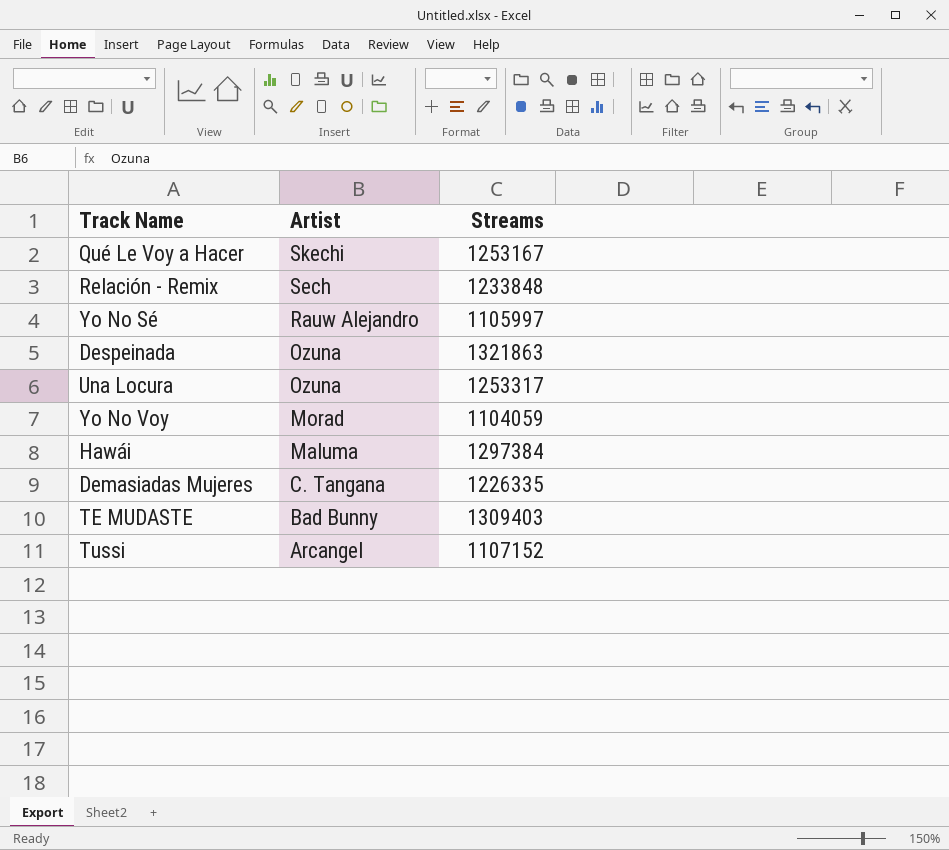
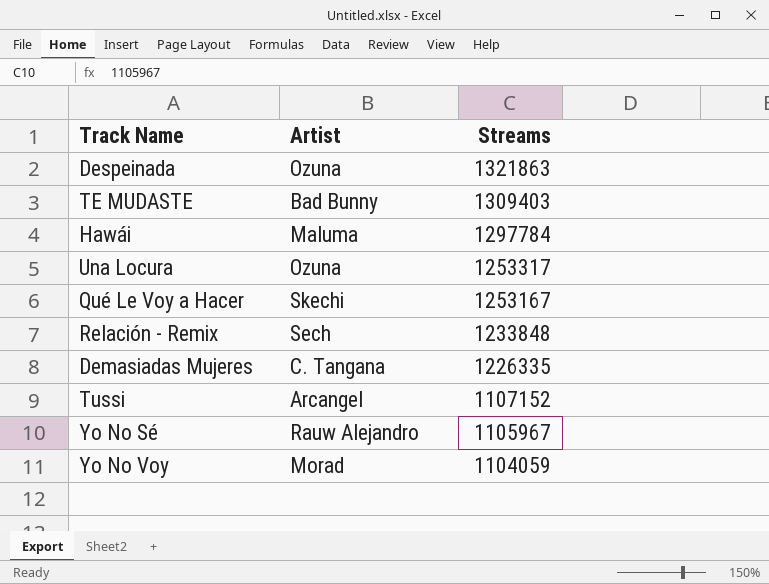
row order: Artist descending -> Streams descending
Hawái | Streams: 1297384 -> 1297784
Yo No Sé | Streams: 1105997 -> 1105967

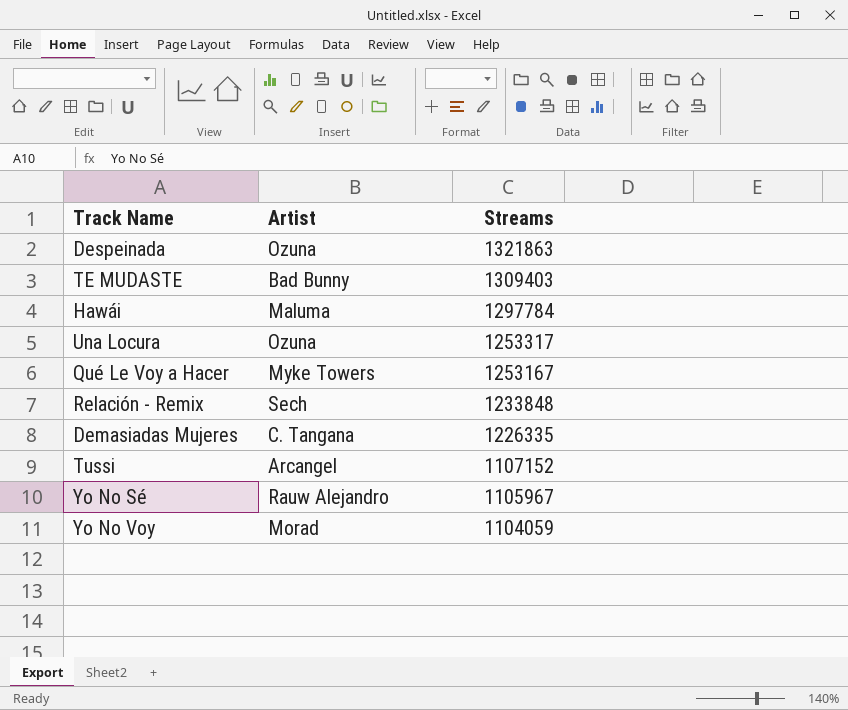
Qué Le Voy a Hacer | Artist: Skechi -> Myke Towers

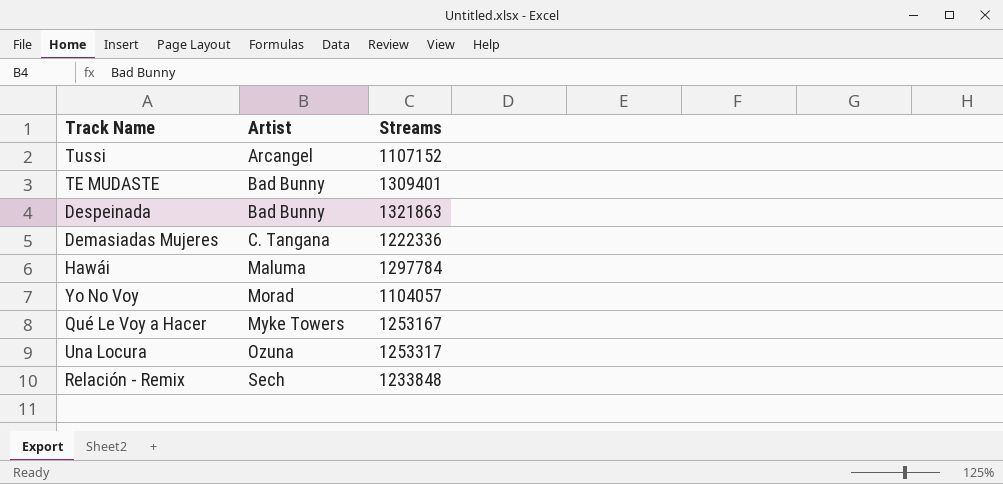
row order: Streams descending -> Artist ascending
row Yo No Sé: Rauw Alejandro | 1105967 -> none
TE MUDASTE | Streams: 1309403 -> 1309401
Despeinada | Artist: Ozuna -> Bad Bunny
Demasiadas Mujeres | Streams: 1226335 -> 1222336
Yo No Voy | Streams: 1104059 -> 1104057

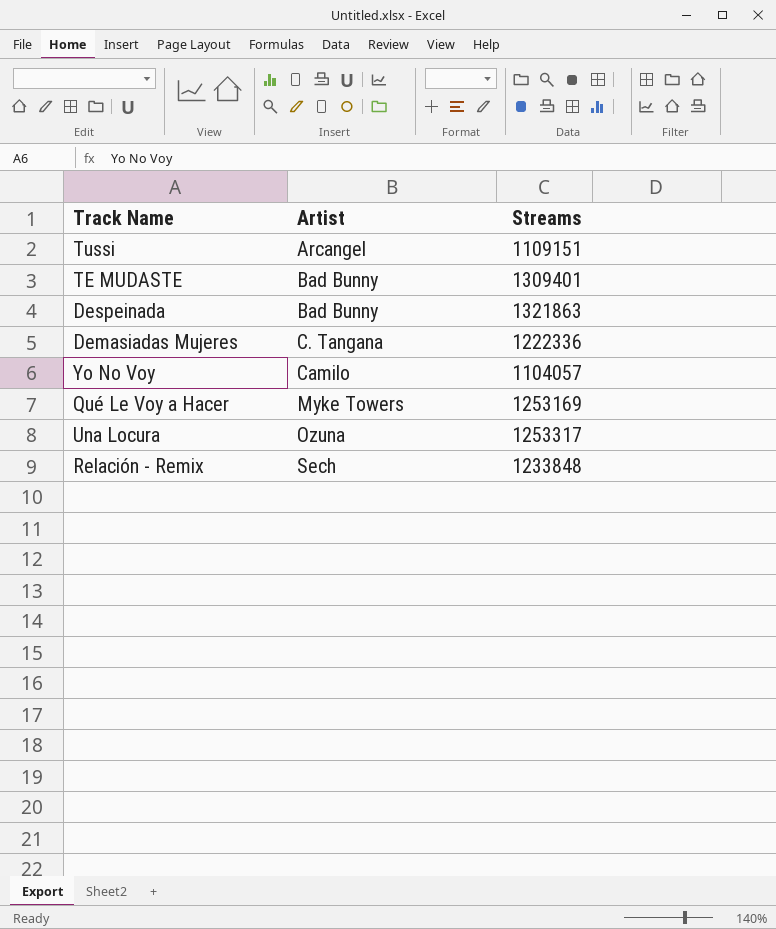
row Hawái: Maluma | 1297784 -> none
Tussi | Streams: 1107152 -> 1109151
Yo No Voy | Artist: Morad -> Camilo
Qué Le Voy a Hacer | Streams: 1253167 -> 1253169

